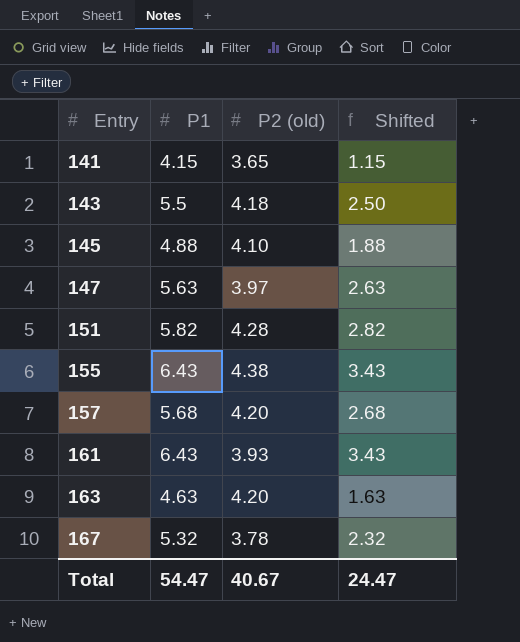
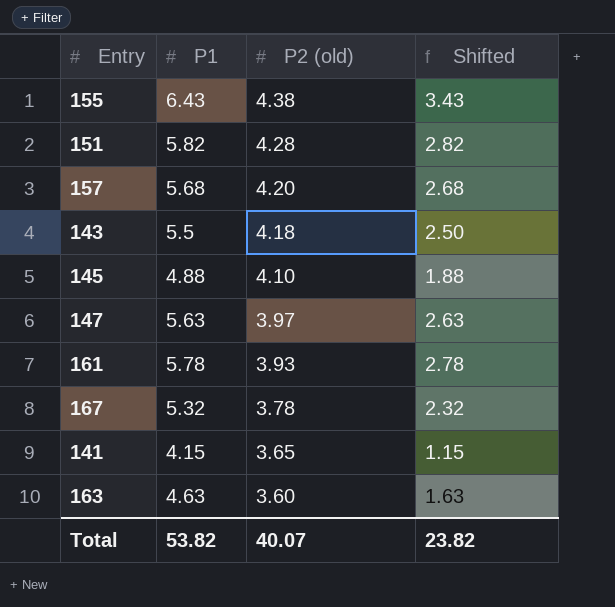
row order: Entry ascending -> P2 (old) descending
161 | P1: 6.43 -> 5.78
161 | Shifted: 3.43 -> 2.78
163 | P2 (old): 4.20 -> 3.60
Total | P1: 54.47 -> 53.82
Total | P2 (old): 40.67 -> 40.07
Total | Shifted: 24.47 -> 23.82

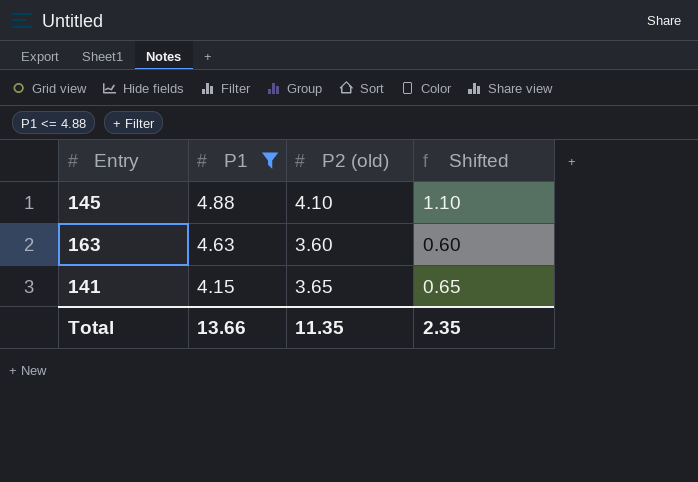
filter: none -> P1 <= 4.88
row order: P2 (old) descending -> P1 descending
column Shifted | formula: [P1] - 3 -> [P2 (old)] - 3
Total | P1: 53.82 -> 13.66
Total | P2 (old): 40.07 -> 11.35
Total | Shifted: 23.82 -> 2.35

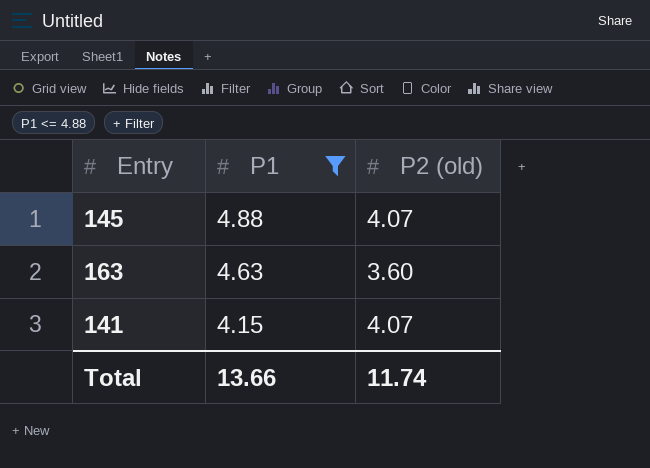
column Shifted | formula: [P2 (old)] - 3 -> none
145 | P2 (old): 4.10 -> 4.07
141 | P2 (old): 3.65 -> 4.07
Total | P2 (old): 11.35 -> 11.74

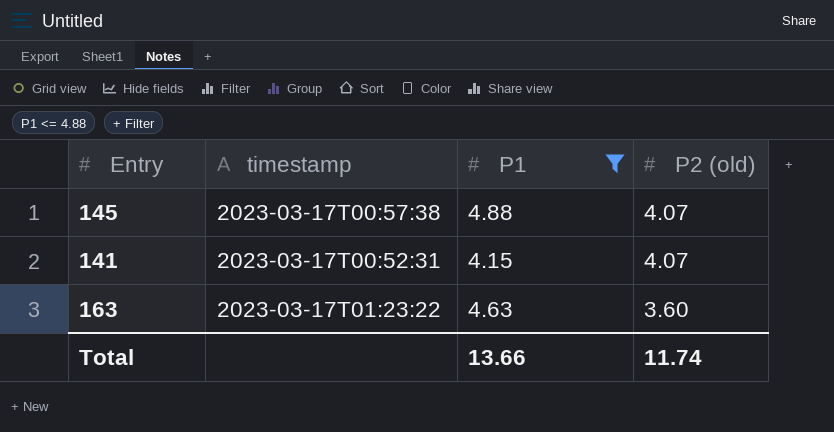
row order: P1 descending -> P2 (old) descending
column timestamp | position: none -> 2

